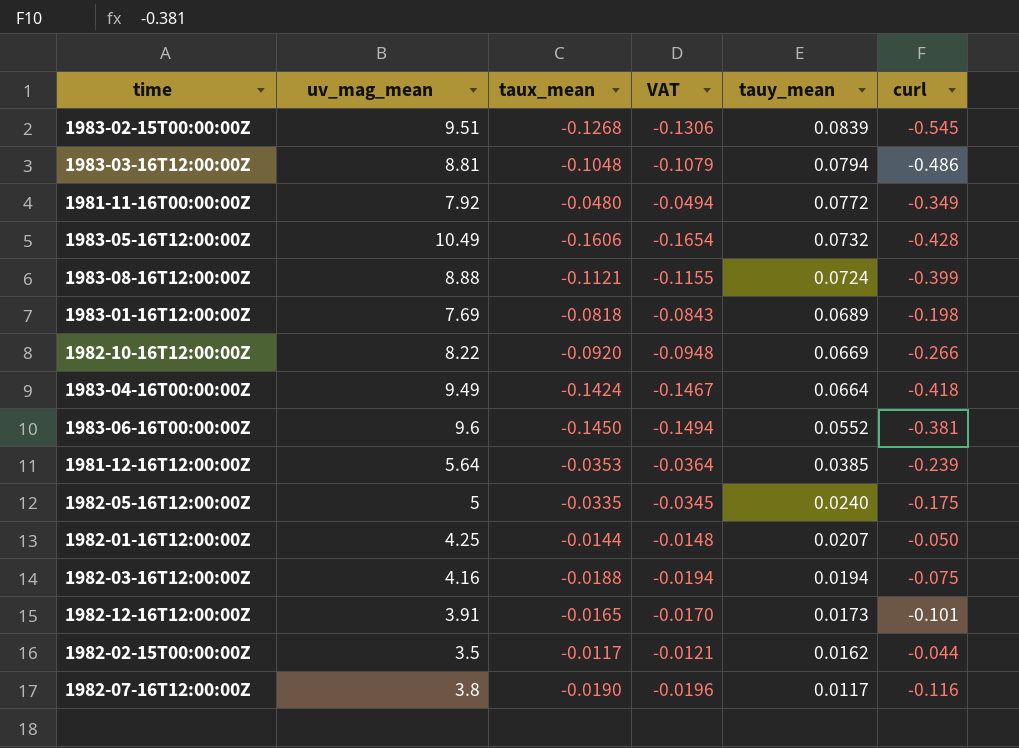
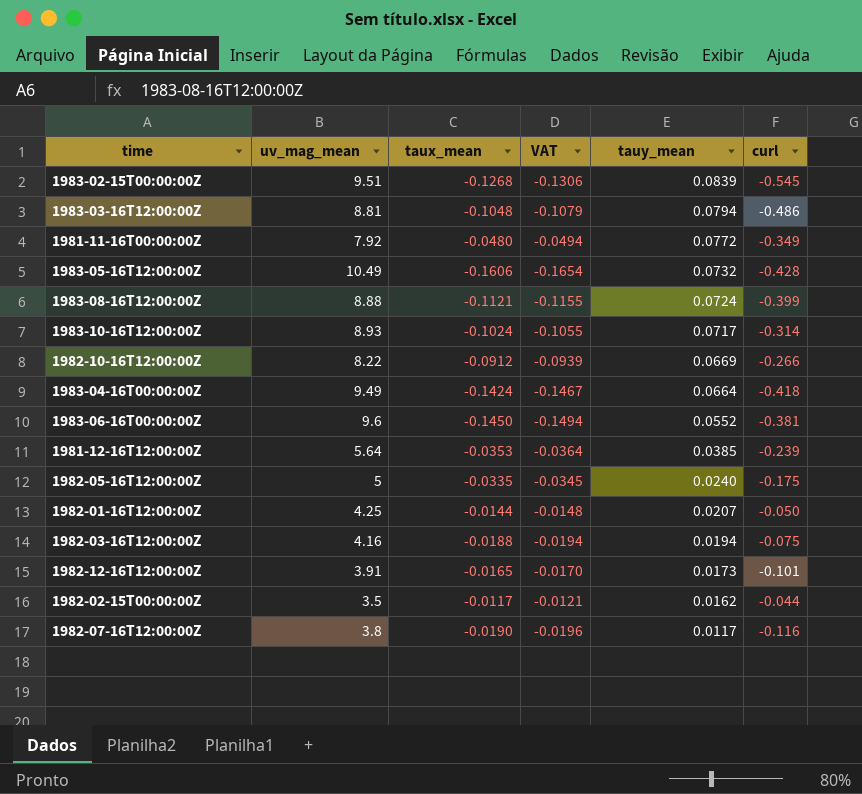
row 1983-01-16T12:00:00Z: 7.69 | -0.0818 | -0.0843 | 0.0689 | -0.198 -> none
row 1983-10-16T12:00:00Z: none -> 8.93 | -0.1024 | -0.1055 | 0.0717 | -0.314
1982-10-16T12:00:00Z | taux_mean: -0.0920 -> -0.0912
1982-10-16T12:00:00Z | VAT: -0.0948 -> -0.0939

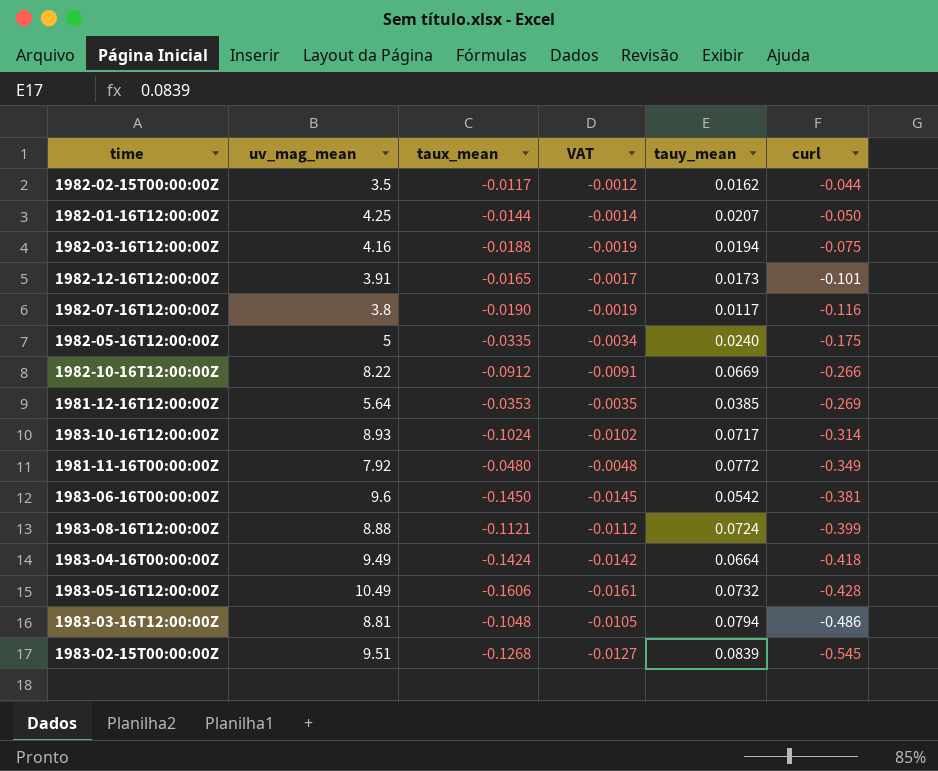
row order: tauy_mean descending -> curl descending
column VAT | formula: [taux_mean] * 1.03 -> [taux_mean] * 0.1
1981-12-16T12:00:00Z | curl: -0.239 -> -0.269
1983-06-16T00:00:00Z | tauy_mean: 0.0552 -> 0.0542

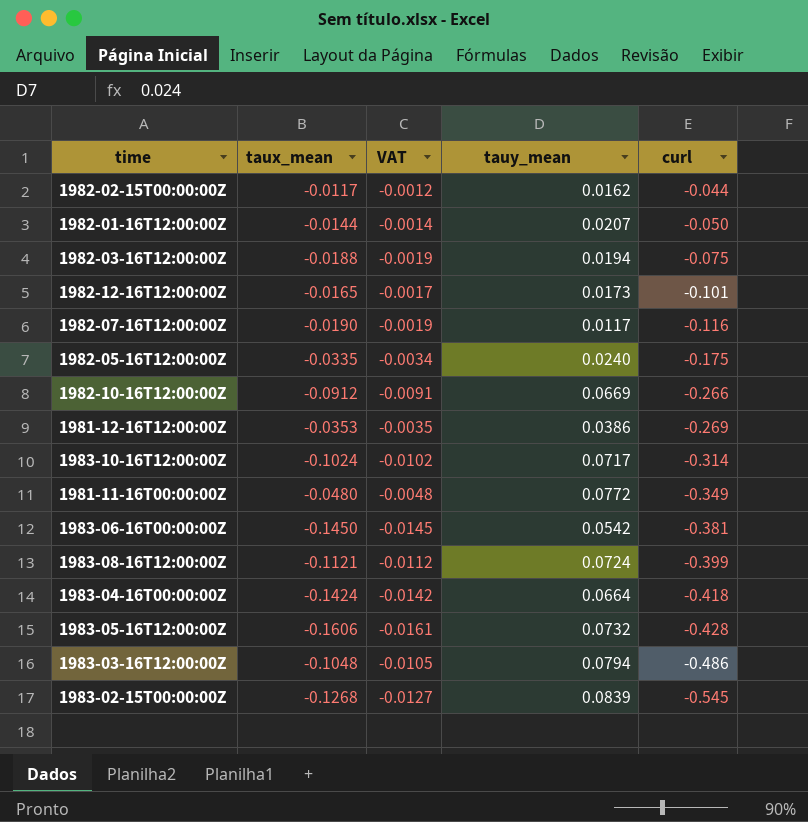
column uv_mag_mean | position: 2 -> none
1981-12-16T12:00:00Z | tauy_mean: 0.0385 -> 0.0386

